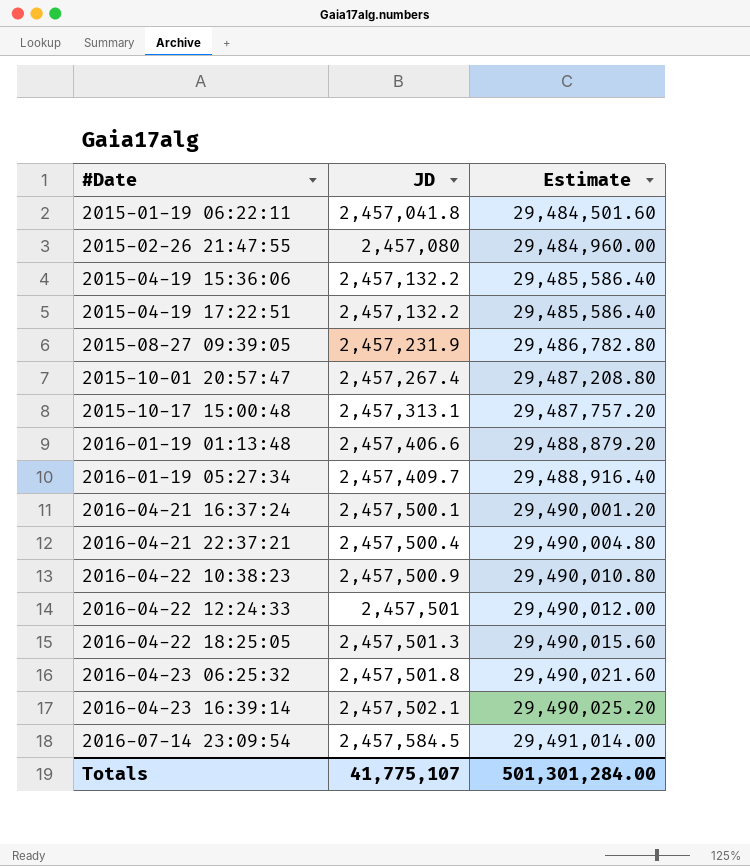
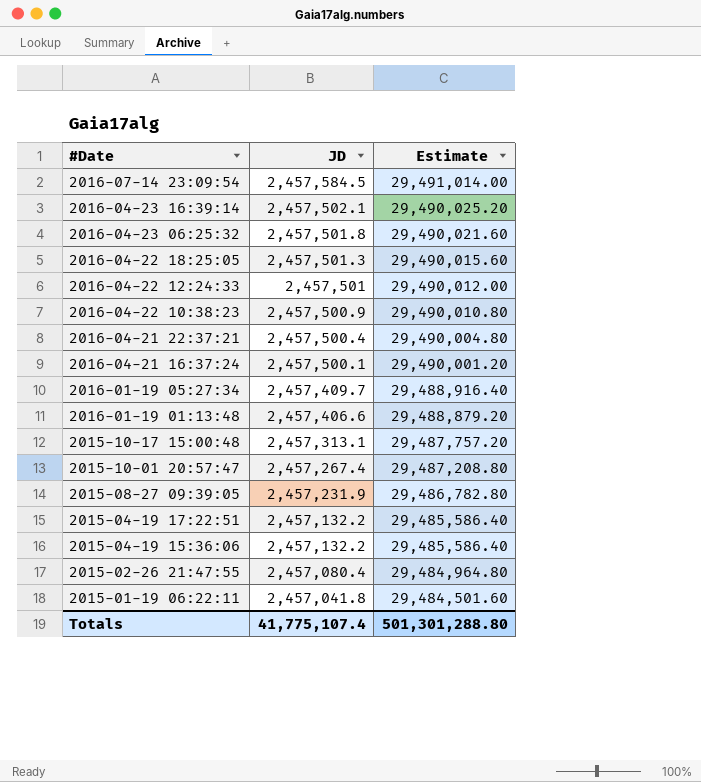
row order: #Date ascending -> #Date descending
2015-02-26 21:47:55 | JD: 2,457,080 -> 2,457,080.4
2015-02-26 21:47:55 | Estimate: 29,484,960.00 -> 29,484,964.80
Totals | JD: 41,775,107 -> 41,775,107.4
Totals | Estimate: 501,301,284.00 -> 501,301,288.80

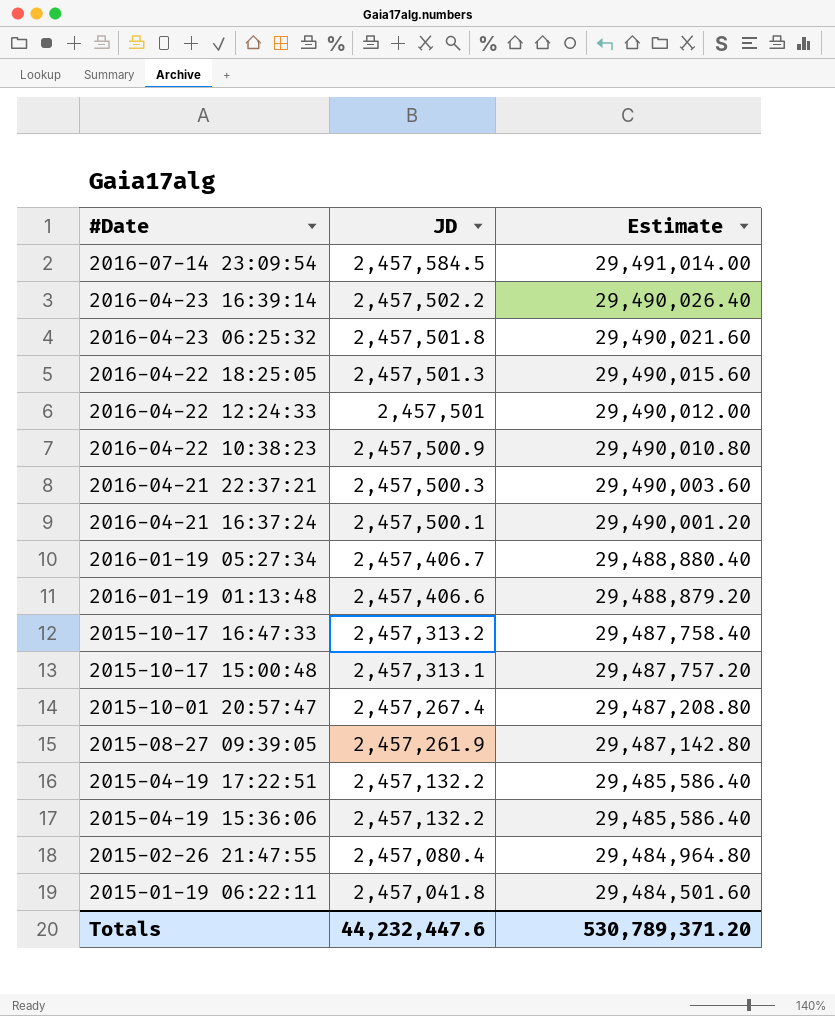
2016-04-23 16:39:14 | JD: 2,457,502.1 -> 2,457,502.2
2016-04-23 16:39:14 | Estimate: 29,490,025.20 -> 29,490,026.40
2016-04-21 22:37:21 | JD: 2,457,500.4 -> 2,457,500.3
2016-04-21 22:37:21 | Estimate: 29,490,004.80 -> 29,490,003.60
2016-01-19 05:27:34 | JD: 2,457,409.7 -> 2,457,406.7
2016-01-19 05:27:34 | Estimate: 29,488,916.40 -> 29,488,880.40
row 2015-10-17 16:47:33: none -> 2,457,313.2 | 29,487,758.40
2015-08-27 09:39:05 | JD: 2,457,231.9 -> 2,457,261.9
2015-08-27 09:39:05 | Estimate: 29,486,782.80 -> 29,487,142.80
Totals | JD: 41,775,107.4 -> 44,232,447.6
Totals | Estimate: 501,301,288.80 -> 530,789,371.20

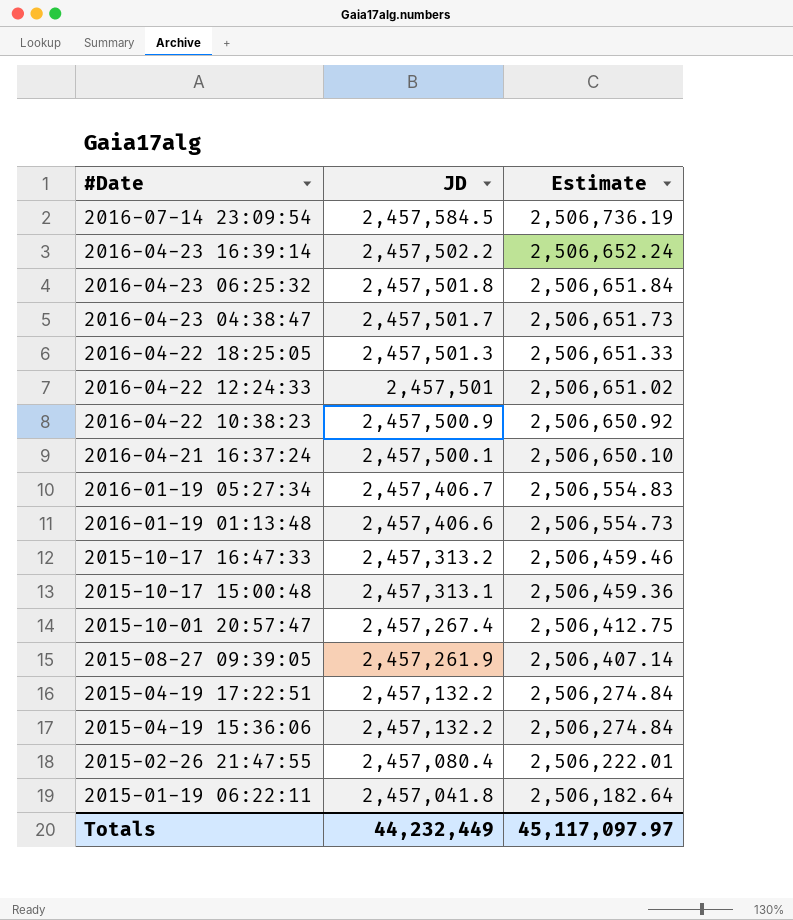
column Estimate | formula: [JD] * 12 -> [JD] * 1.02
row 2016-04-21 22:37:21: 2,457,500.3 | 29,490,003.60 -> none
row 2016-04-23 04:38:47: none -> 2,457,501.7 | 2,506,651.73
Totals | JD: 44,232,447.6 -> 44,232,449
Totals | Estimate: 530,789,371.20 -> 45,117,097.97

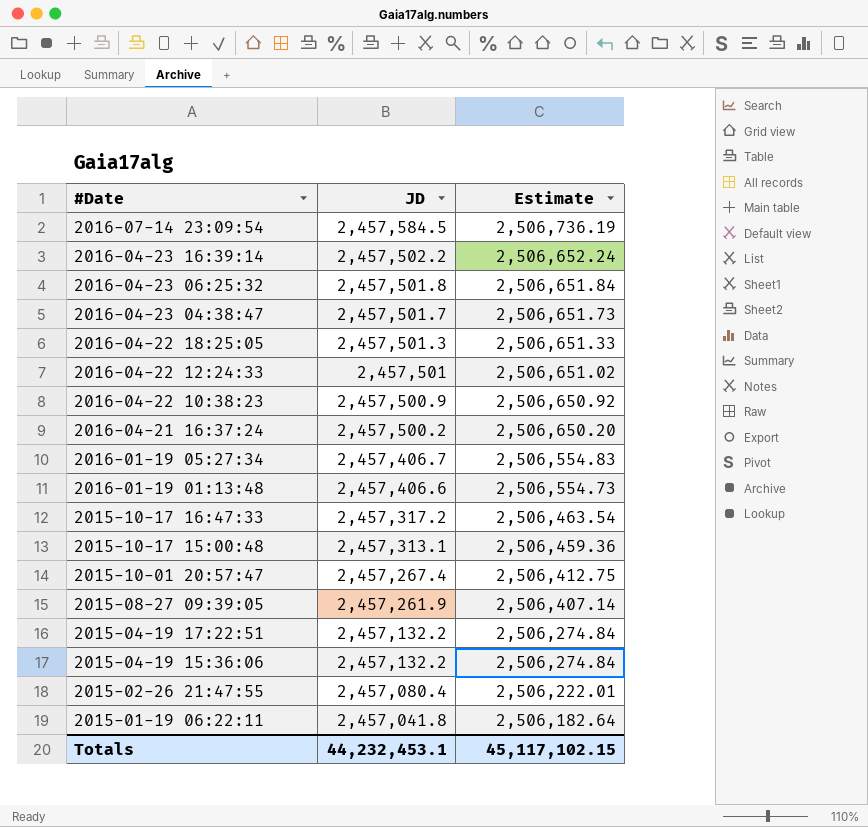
2016-04-21 16:37:24 | JD: 2,457,500.1 -> 2,457,500.2
2016-04-21 16:37:24 | Estimate: 2,506,650.10 -> 2,506,650.20
2015-10-17 16:47:33 | JD: 2,457,313.2 -> 2,457,317.2
2015-10-17 16:47:33 | Estimate: 2,506,459.46 -> 2,506,463.54
Totals | JD: 44,232,449 -> 44,232,453.1
Totals | Estimate: 45,117,097.97 -> 45,117,102.15

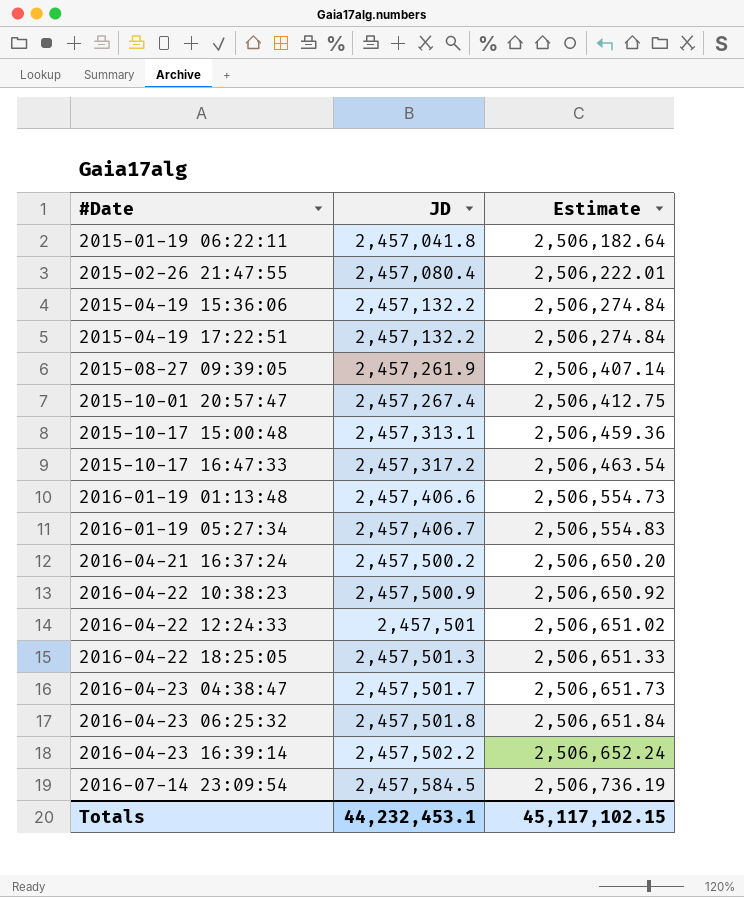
row order: #Date descending -> #Date ascending

